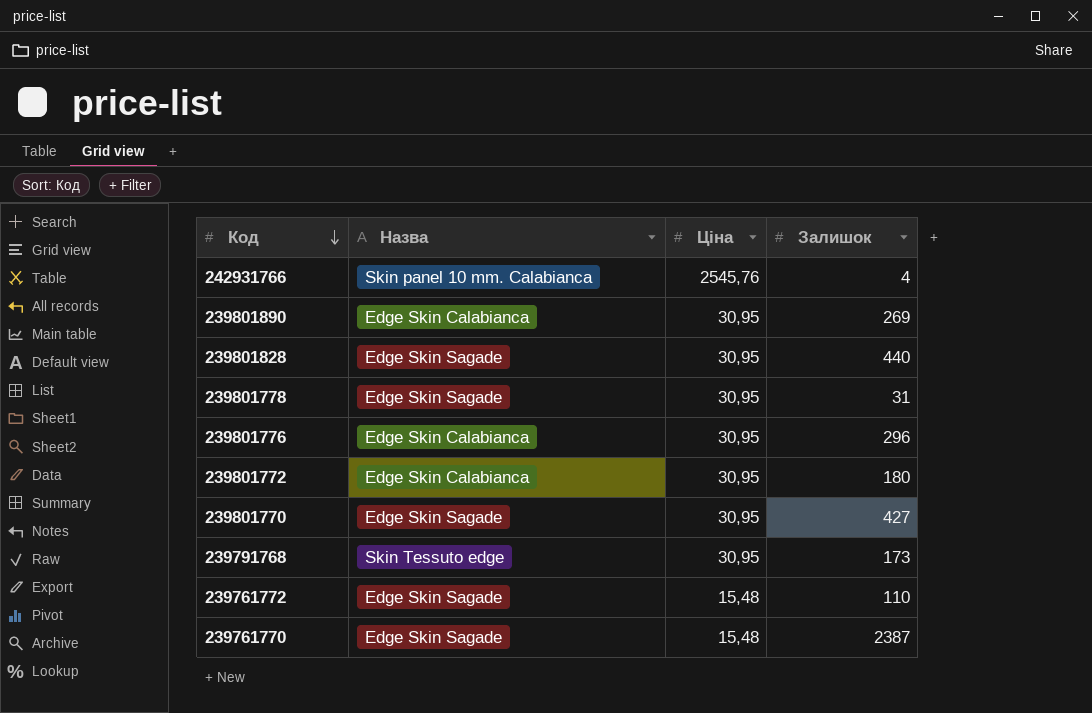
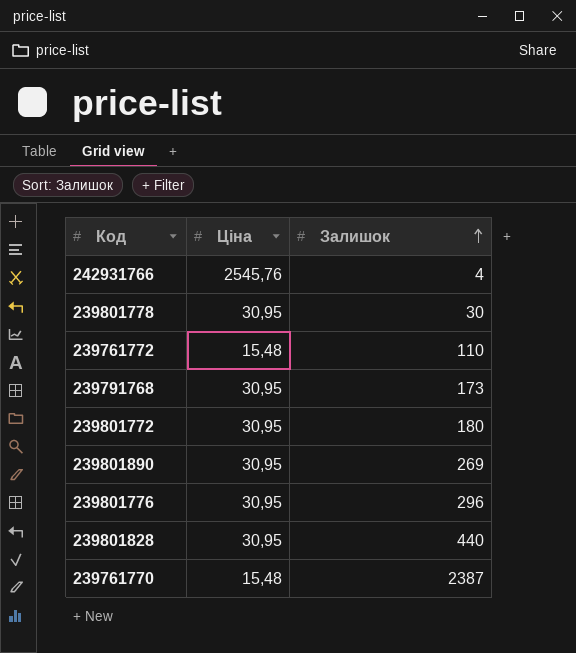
row order: Код descending -> Залишок ascending
column Назва | position: 2 -> none
row 239801770: Edge Skin Sagade | 30,95 | 427 -> none
239801778 | Залишок: 31 -> 30

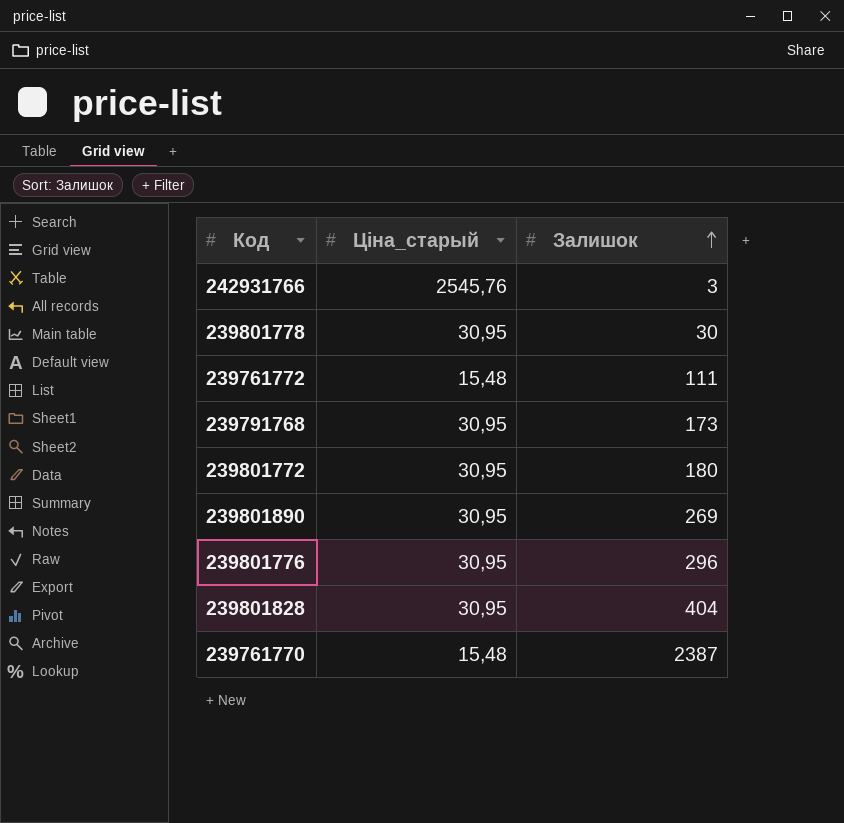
column name: Ціна -> Ціна_старый
242931766 | Залишок: 4 -> 3
239761772 | Залишок: 110 -> 111
239801828 | Залишок: 440 -> 404

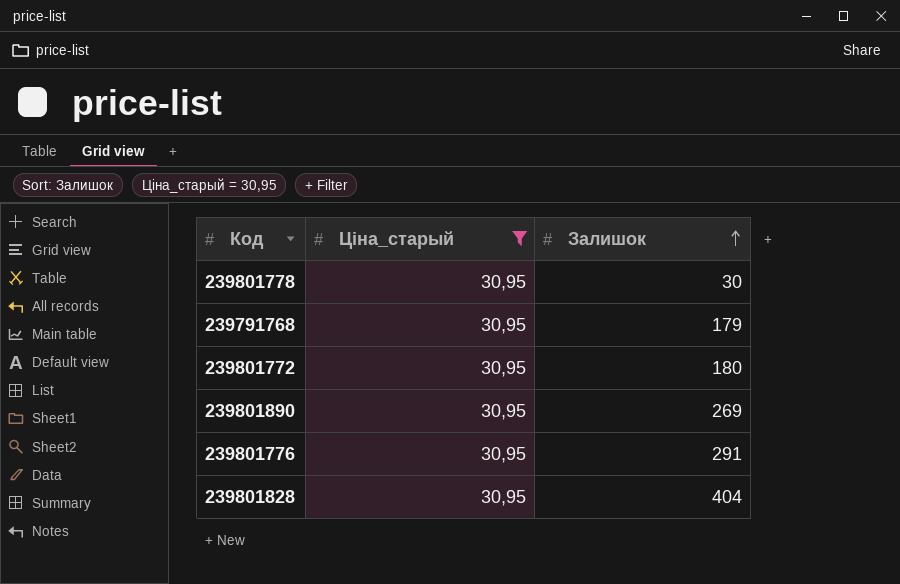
filter: none -> Ціна_старый = 30,95
239791768 | Залишок: 173 -> 179
239801776 | Залишок: 296 -> 291

